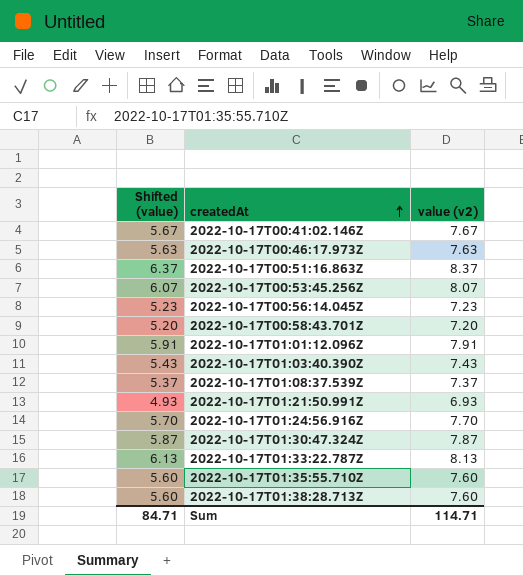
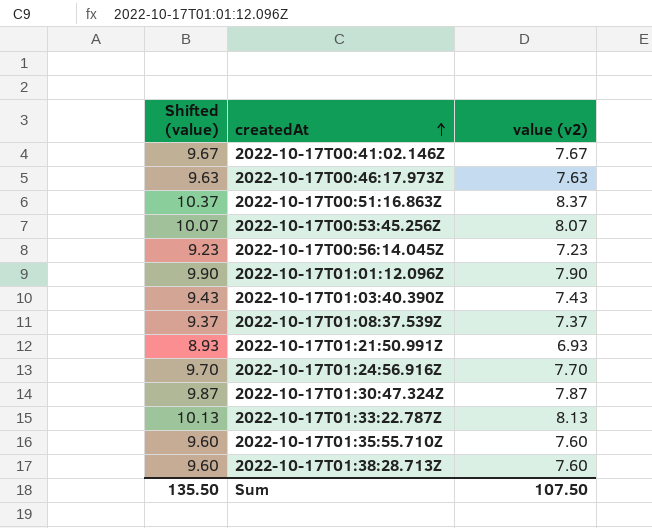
column Shifted (value) | formula: [value (v2)] - 2 -> [value (v2)] + 2
row 2022-10-17T00:58:43.701Z: 5.20 | 7.20 -> none
2022-10-17T01:01:12.096Z | value (v2): 7.91 -> 7.90
Sum | Shifted (value): 84.71 -> 135.50
Sum | value (v2): 114.71 -> 107.50

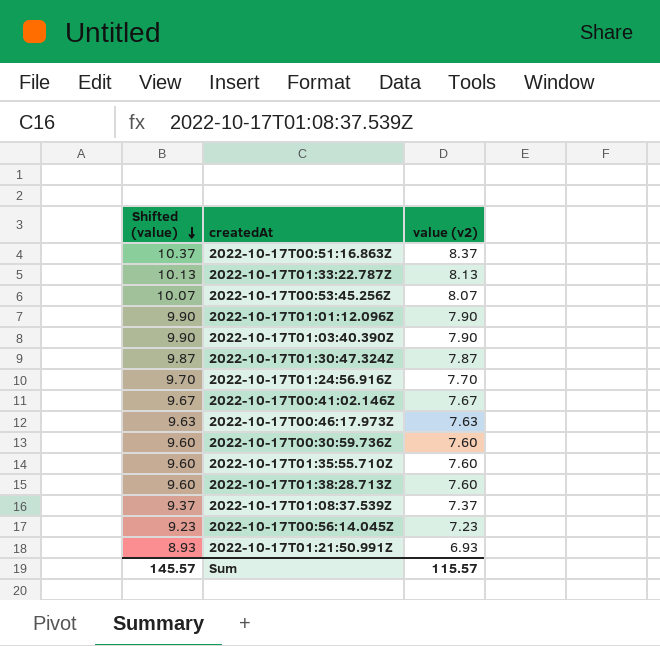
row order: createdAt ascending -> Shifted (value) descending
2022-10-17T01:03:40.390Z | Shifted (value): 9.43 -> 9.90
2022-10-17T01:03:40.390Z | value (v2): 7.43 -> 7.90
row 2022-10-17T00:30:59.736Z: none -> 9.60 | 7.60
Sum | Shifted (value): 135.50 -> 145.57
Sum | value (v2): 107.50 -> 115.57

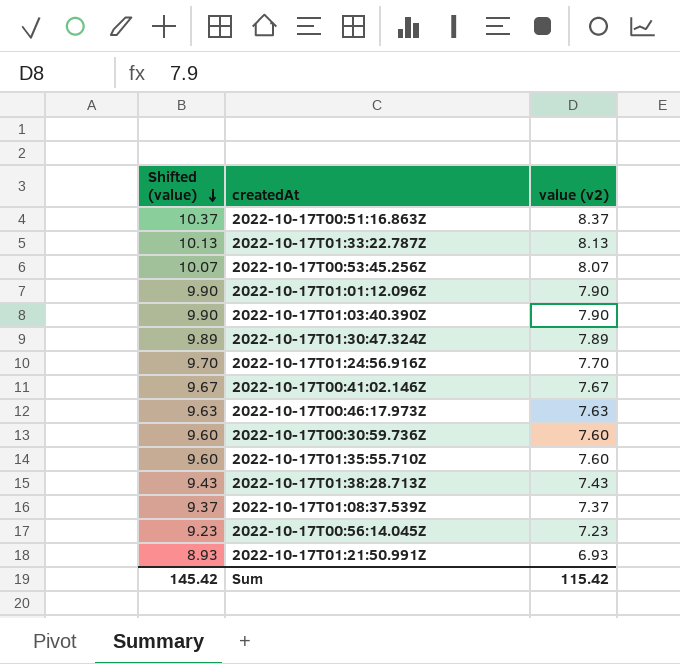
2022-10-17T01:30:47.324Z | Shifted (value): 9.87 -> 9.89
2022-10-17T01:30:47.324Z | value (v2): 7.87 -> 7.89
2022-10-17T01:38:28.713Z | Shifted (value): 9.60 -> 9.43
2022-10-17T01:38:28.713Z | value (v2): 7.60 -> 7.43
Sum | Shifted (value): 145.57 -> 145.42
Sum | value (v2): 115.57 -> 115.42

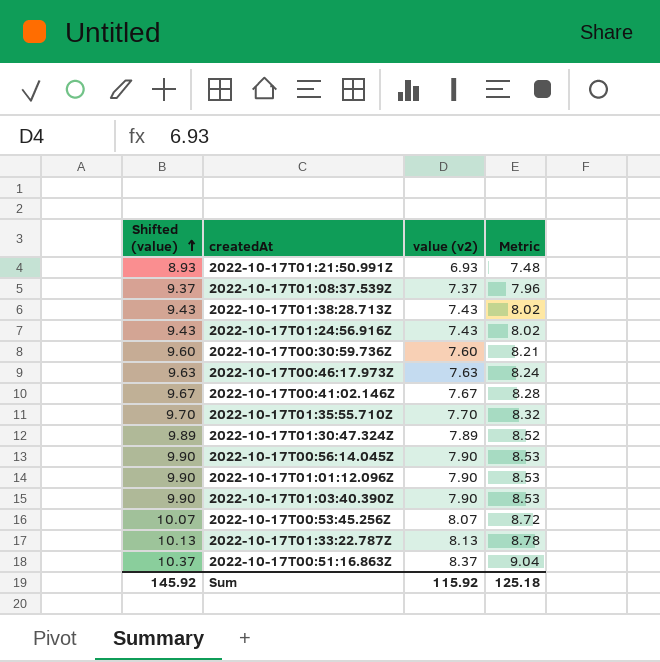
row order: Shifted (value) descending -> Shifted (value) ascending
column Metric | formula: none -> [value (v2)] * 1.08
2022-10-17T01:24:56.916Z | Shifted (value): 9.70 -> 9.43
2022-10-17T01:24:56.916Z | value (v2): 7.70 -> 7.43
2022-10-17T01:35:55.710Z | Shifted (value): 9.60 -> 9.70
2022-10-17T01:35:55.710Z | value (v2): 7.60 -> 7.70
2022-10-17T00:56:14.045Z | Shifted (value): 9.23 -> 9.90
2022-10-17T00:56:14.045Z | value (v2): 7.23 -> 7.90
Sum | Shifted (value): 145.42 -> 145.92
Sum | value (v2): 115.42 -> 115.92

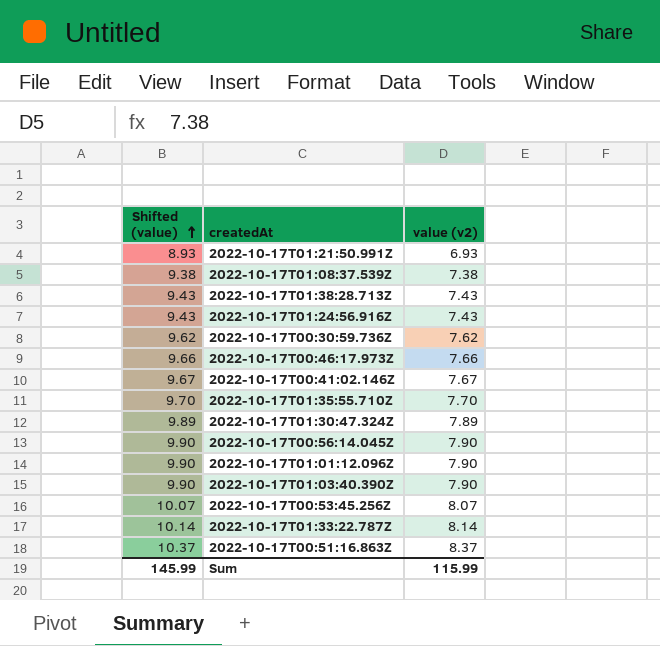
column Metric | formula: [value (v2)] * 1.08 -> none
2022-10-17T01:08:37.539Z | Shifted (value): 9.37 -> 9.38
2022-10-17T01:08:37.539Z | value (v2): 7.37 -> 7.38
2022-10-17T00:30:59.736Z | Shifted (value): 9.60 -> 9.62
2022-10-17T00:30:59.736Z | value (v2): 7.60 -> 7.62
2022-10-17T00:46:17.973Z | Shifted (value): 9.63 -> 9.66
2022-10-17T00:46:17.973Z | value (v2): 7.63 -> 7.66
2022-10-17T01:33:22.787Z | Shifted (value): 10.13 -> 10.14
2022-10-17T01:33:22.787Z | value (v2): 8.13 -> 8.14
Sum | Shifted (value): 145.92 -> 145.99
Sum | value (v2): 115.92 -> 115.99

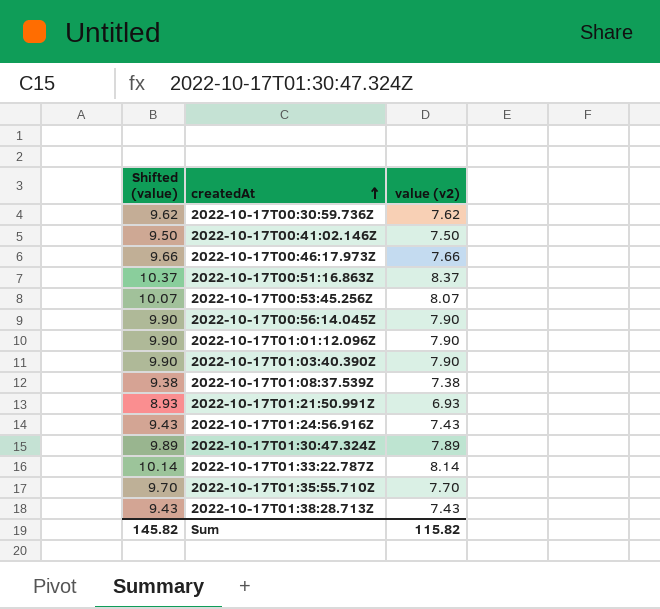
row order: Shifted (value) ascending -> createdAt ascending
2022-10-17T00:41:02.146Z | Shifted (value): 9.67 -> 9.50
2022-10-17T00:41:02.146Z | value (v2): 7.67 -> 7.50
Sum | Shifted (value): 145.99 -> 145.82
Sum | value (v2): 115.99 -> 115.82

